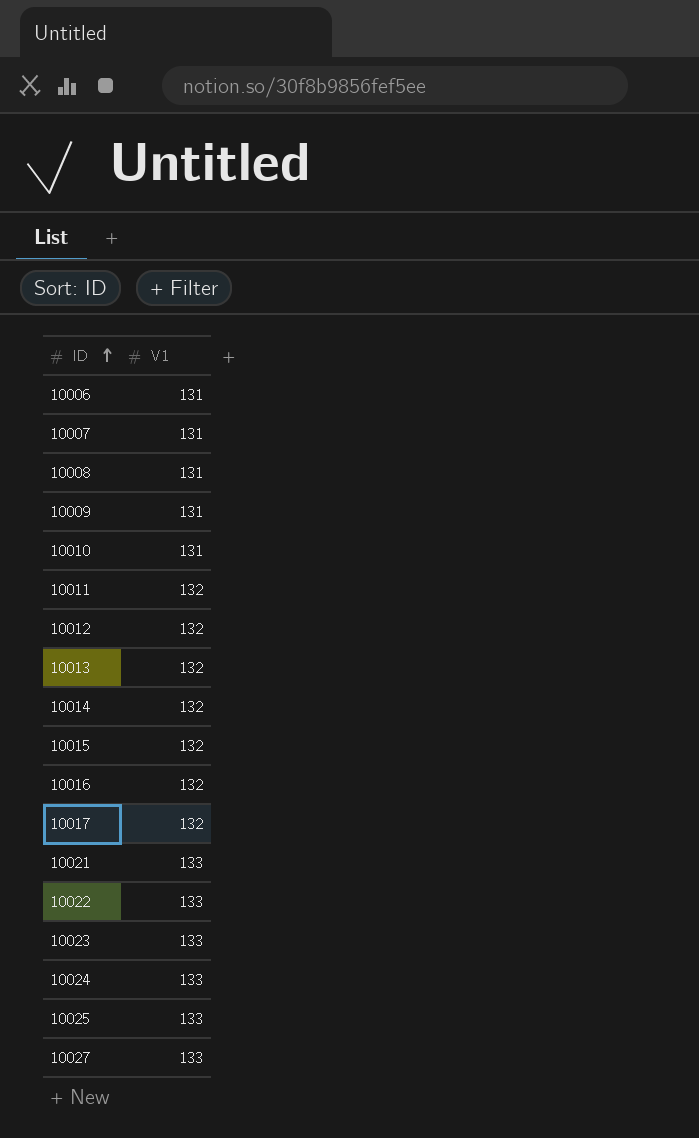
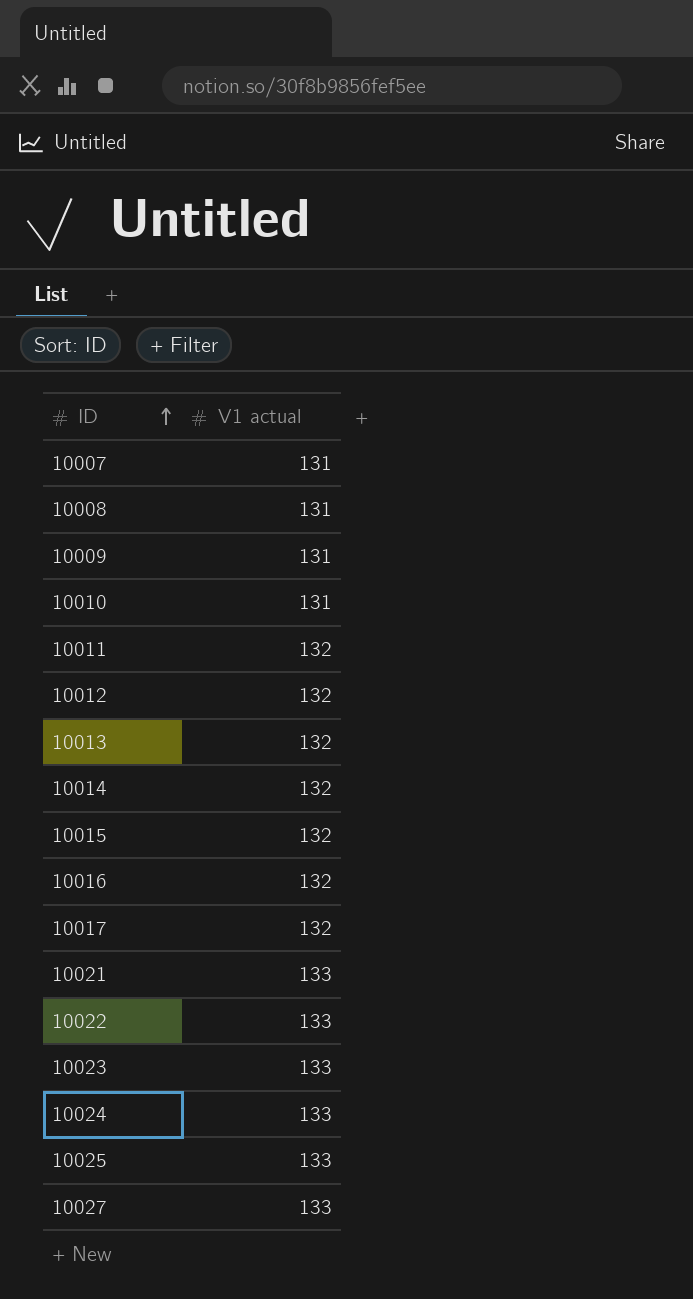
column name: V1 -> V1 actual
row 10006: 131 -> none

